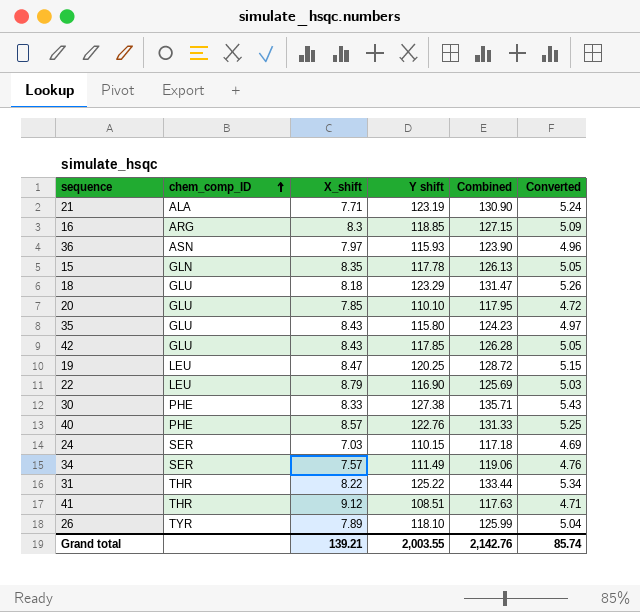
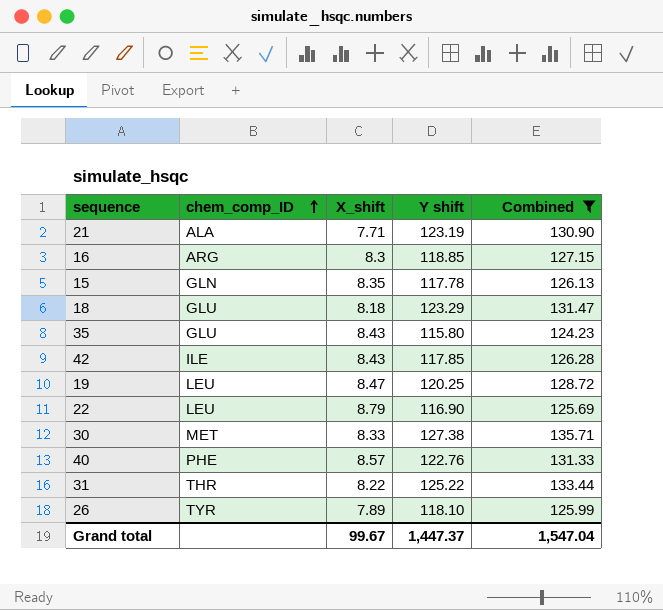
filter: none -> Combined >= 124.23
column Converted | formula: [Combined] * 0.04 -> none
42 | chem_comp_ID: GLU -> ILE
30 | chem_comp_ID: PHE -> MET
Grand total | X_shift: 139.21 -> 99.67
Grand total | Y shift: 2,003.55 -> 1,447.37
Grand total | Combined: 2,142.76 -> 1,547.04

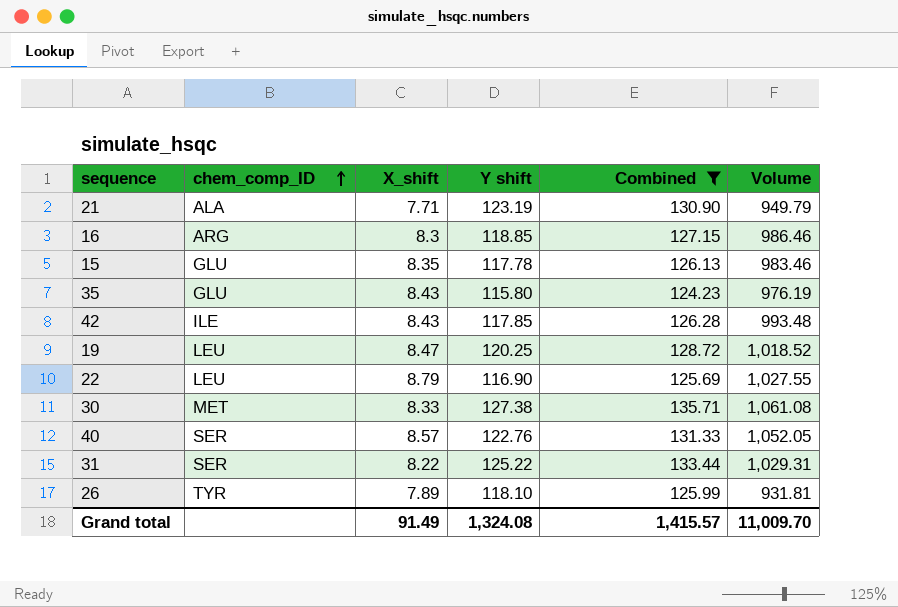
column Volume | formula: none -> [X_shift] * [Y shift]
row 18: GLU | 8.18 | 123.29 | 131.47 -> none
15 | chem_comp_ID: GLN -> GLU
40 | chem_comp_ID: PHE -> SER
31 | chem_comp_ID: THR -> SER
Grand total | X_shift: 99.67 -> 91.49
Grand total | Y shift: 1,447.37 -> 1,324.08
Grand total | Combined: 1,547.04 -> 1,415.57

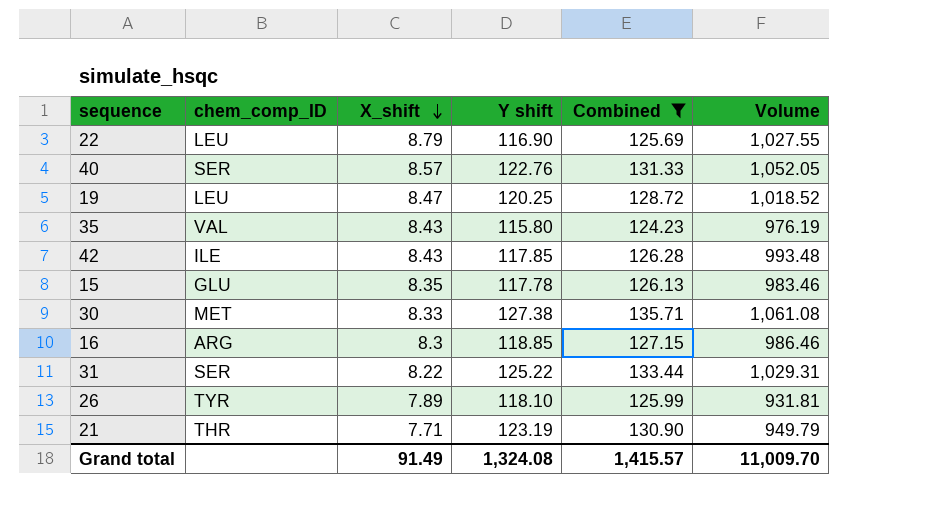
row order: chem_comp_ID ascending -> X_shift descending
35 | chem_comp_ID: GLU -> VAL
21 | chem_comp_ID: ALA -> THR

